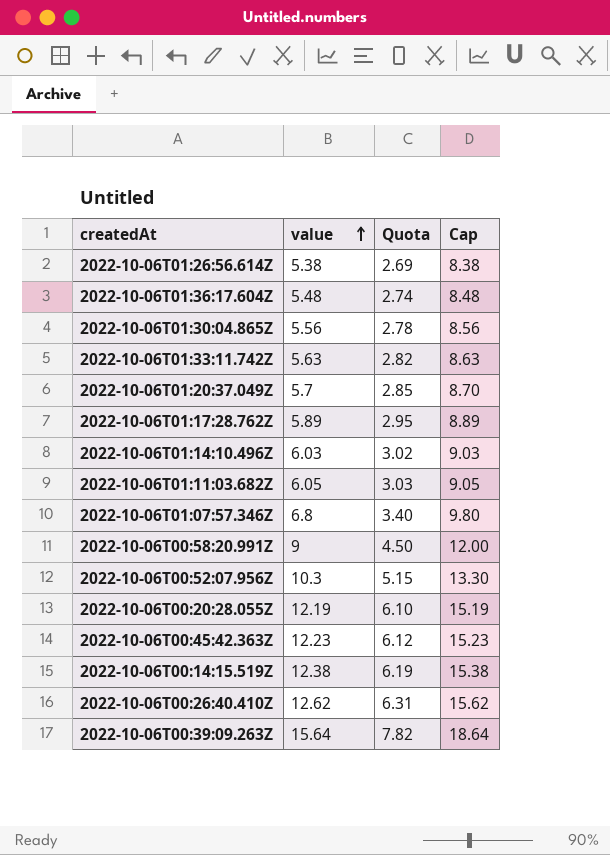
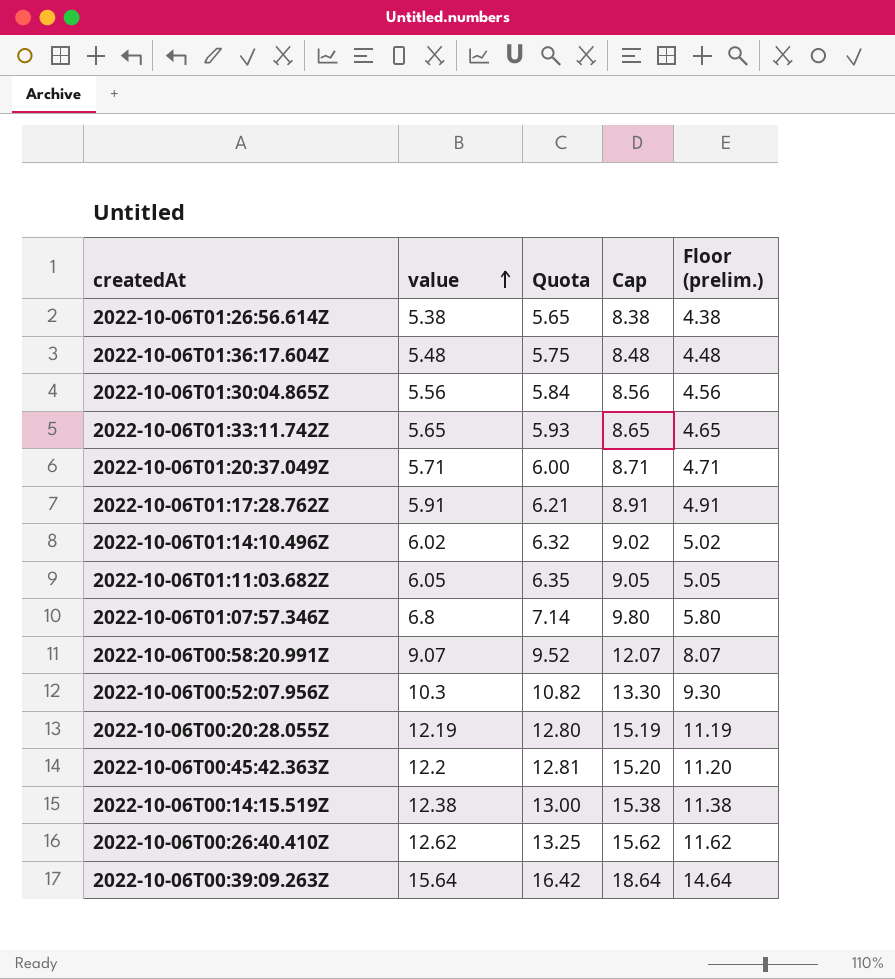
column Quota | formula: [value] * 0.5 -> [value] * 1.05
column Floor (prelim.) | formula: none -> [value] - 1
2022-10-06T01:33:11.742Z | value: 5.63 -> 5.65
2022-10-06T01:33:11.742Z | Cap: 8.63 -> 8.65
2022-10-06T01:20:37.049Z | value: 5.7 -> 5.71
2022-10-06T01:20:37.049Z | Cap: 8.70 -> 8.71
2022-10-06T01:17:28.762Z | value: 5.89 -> 5.91
2022-10-06T01:17:28.762Z | Cap: 8.89 -> 8.91
2022-10-06T01:14:10.496Z | value: 6.03 -> 6.02
2022-10-06T01:14:10.496Z | Cap: 9.03 -> 9.02
2022-10-06T00:58:20.991Z | value: 9 -> 9.07
2022-10-06T00:58:20.991Z | Cap: 12.00 -> 12.07
2022-10-06T00:45:42.363Z | value: 12.23 -> 12.2
2022-10-06T00:45:42.363Z | Cap: 15.23 -> 15.20

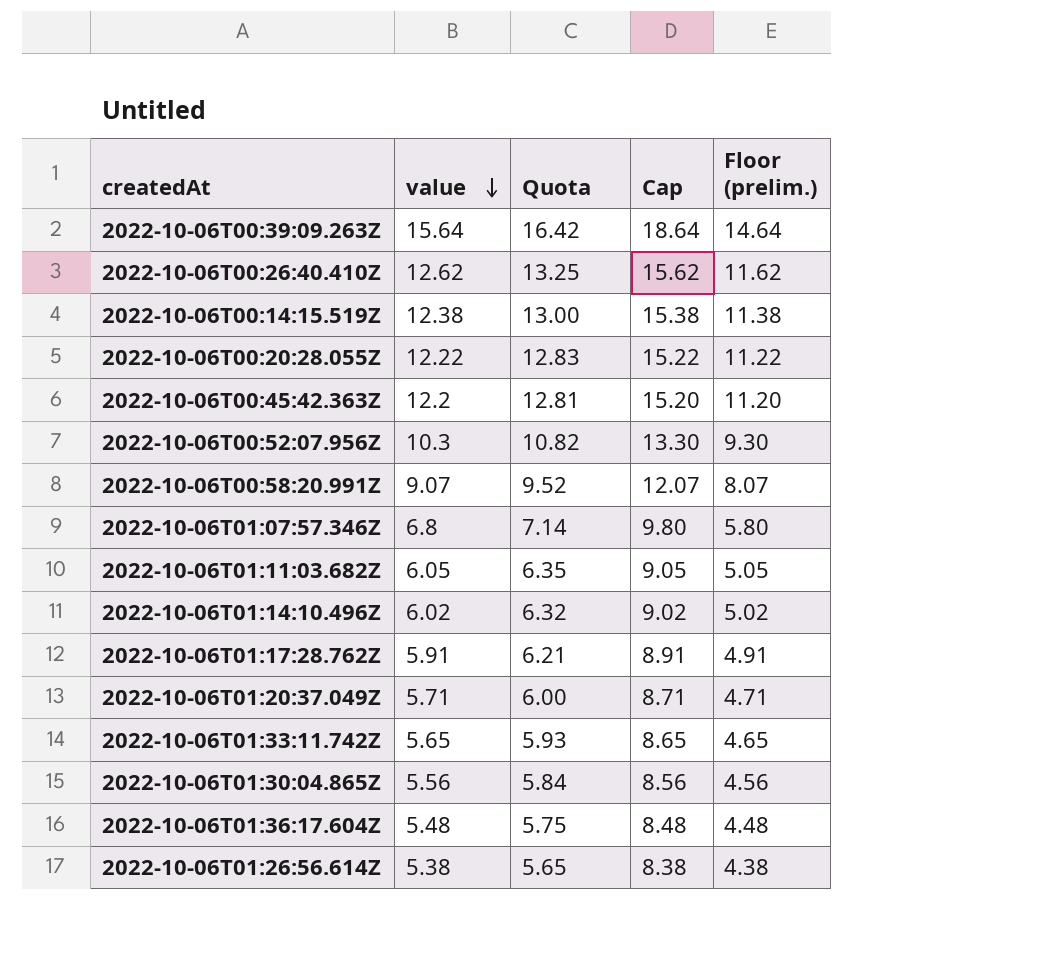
row order: value ascending -> value descending
2022-10-06T00:20:28.055Z | value: 12.19 -> 12.22
2022-10-06T00:20:28.055Z | Quota: 12.80 -> 12.83
2022-10-06T00:20:28.055Z | Cap: 15.19 -> 15.22
2022-10-06T00:20:28.055Z | Floor (prelim.): 11.19 -> 11.22

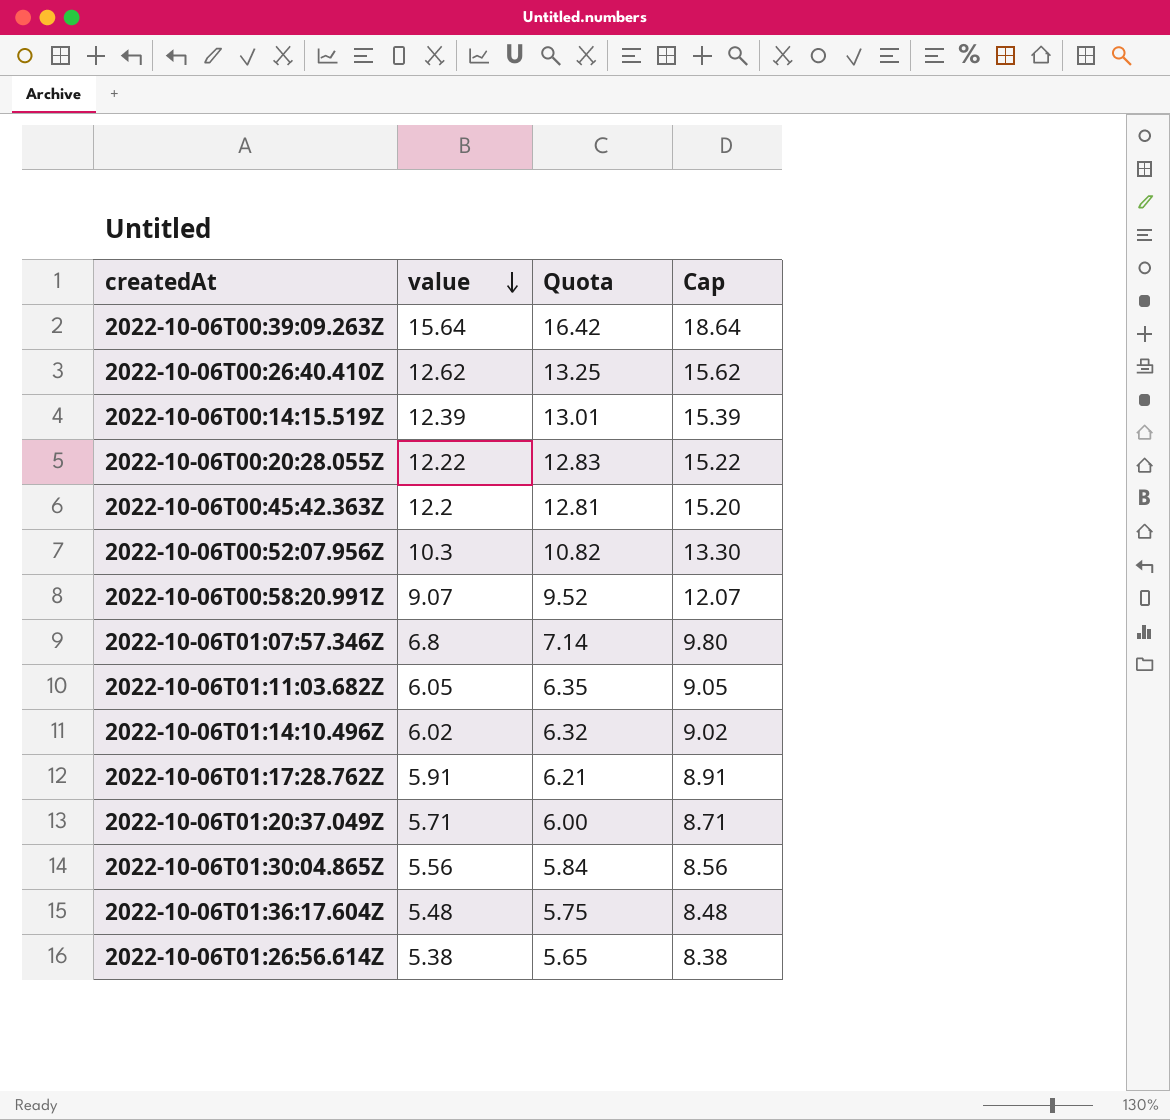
column Floor (prelim.) | formula: [value] - 1 -> none
row 2022-10-06T01:33:11.742Z: 5.65 | 5.93 | 8.65 | 4.65 -> none
2022-10-06T00:14:15.519Z | value: 12.38 -> 12.39
2022-10-06T00:14:15.519Z | Quota: 13.00 -> 13.01
2022-10-06T00:14:15.519Z | Cap: 15.38 -> 15.39

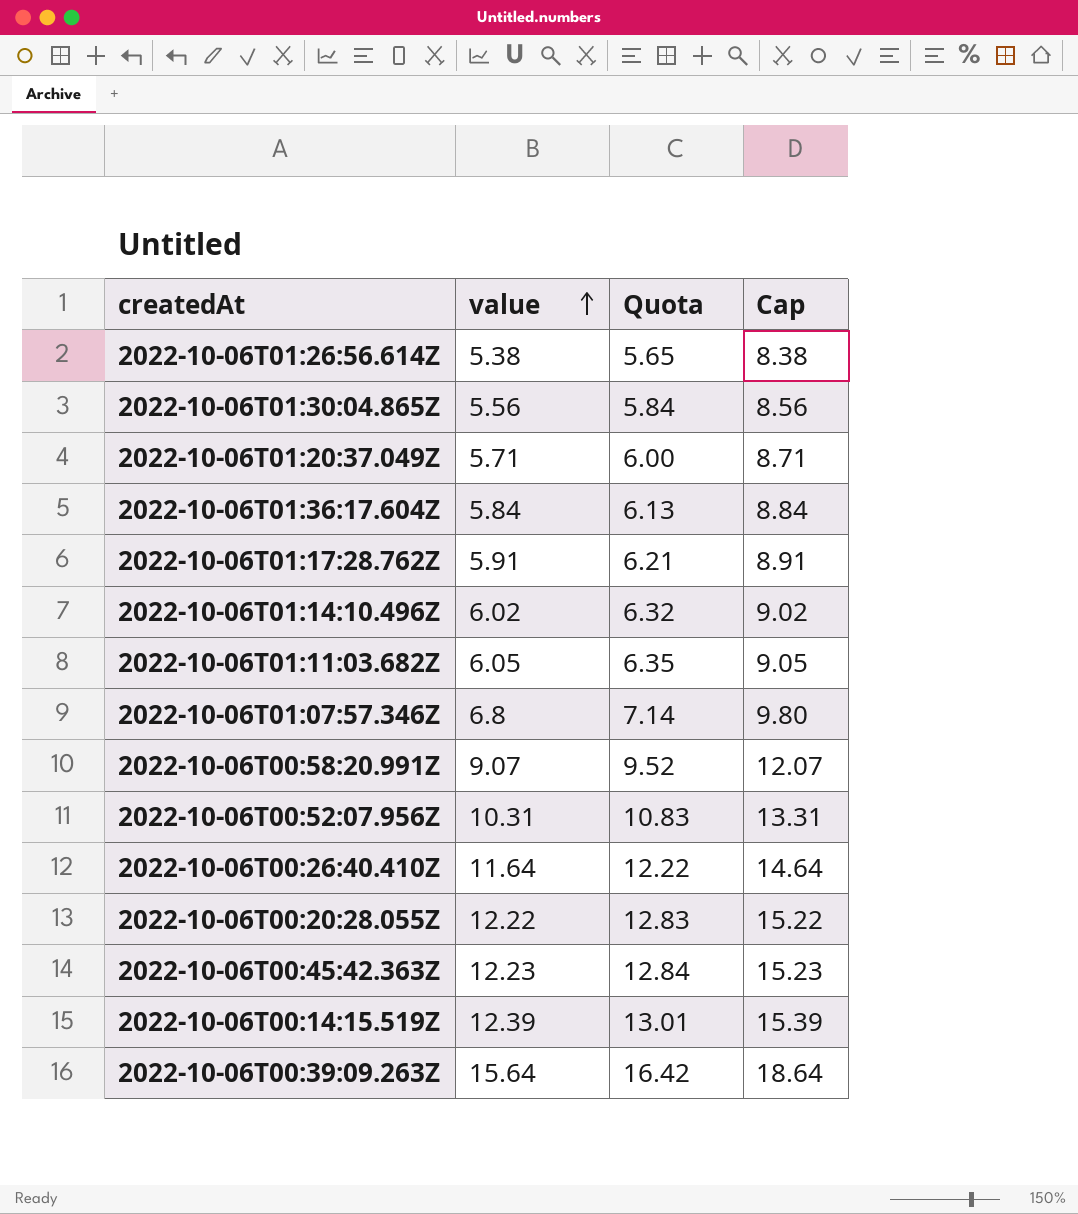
row order: value descending -> value ascending
2022-10-06T01:36:17.604Z | value: 5.48 -> 5.84
2022-10-06T01:36:17.604Z | Quota: 5.75 -> 6.13
2022-10-06T01:36:17.604Z | Cap: 8.48 -> 8.84
2022-10-06T00:52:07.956Z | value: 10.3 -> 10.31
2022-10-06T00:52:07.956Z | Quota: 10.82 -> 10.83
2022-10-06T00:52:07.956Z | Cap: 13.30 -> 13.31
2022-10-06T00:26:40.410Z | value: 12.62 -> 11.64
2022-10-06T00:26:40.410Z | Quota: 13.25 -> 12.22
2022-10-06T00:26:40.410Z | Cap: 15.62 -> 14.64
2022-10-06T00:45:42.363Z | value: 12.2 -> 12.23
2022-10-06T00:45:42.363Z | Quota: 12.81 -> 12.84
2022-10-06T00:45:42.363Z | Cap: 15.20 -> 15.23

